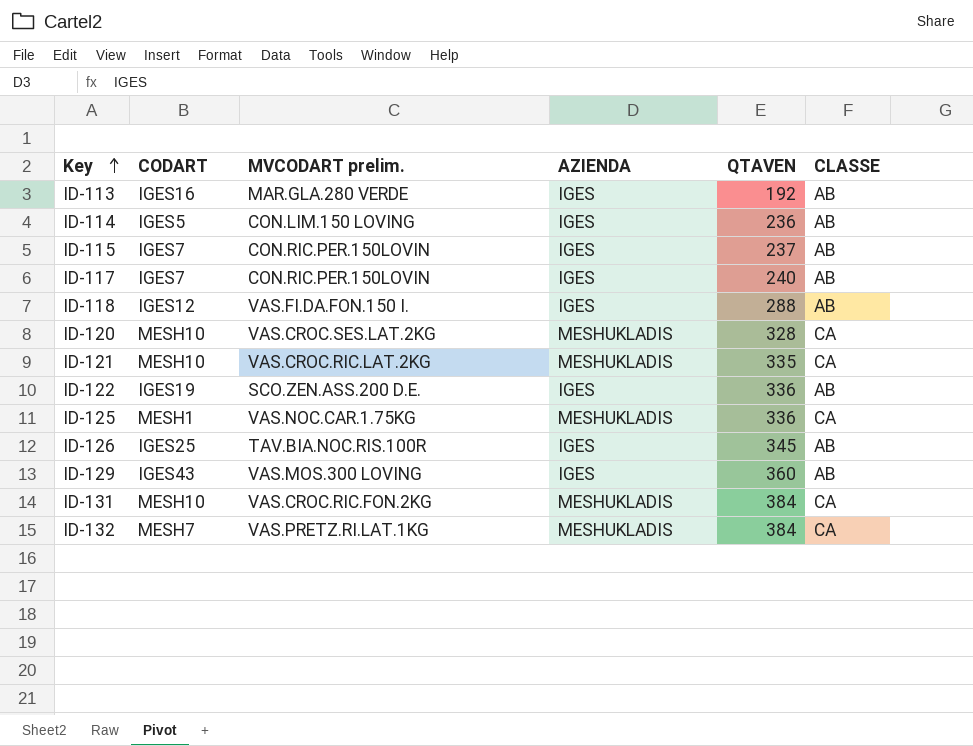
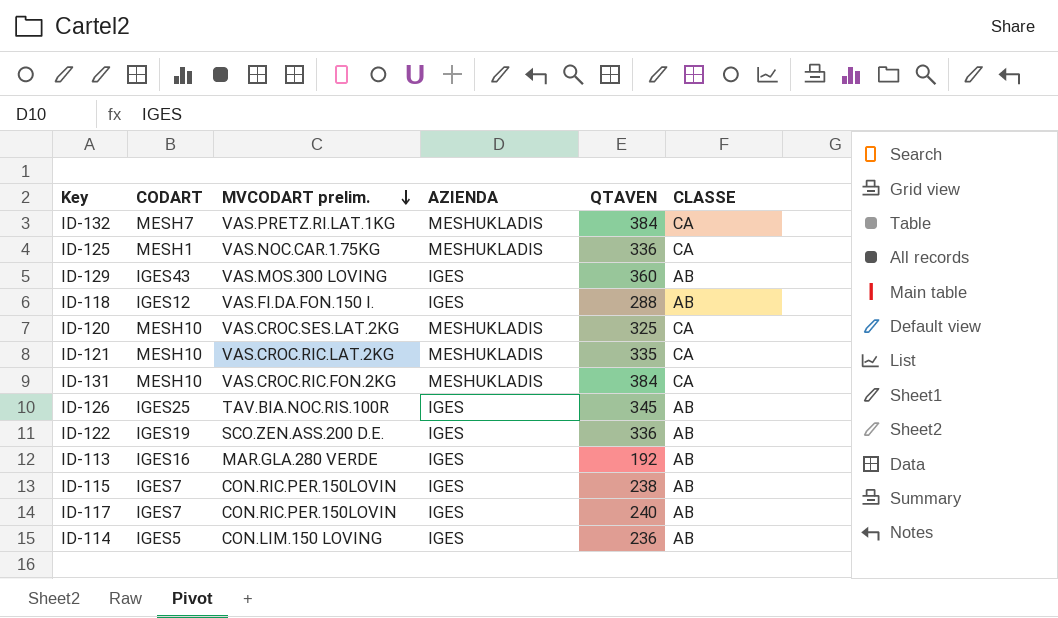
row order: Key ascending -> MVCODART prelim. descending
ID-120 | QTAVEN: 328 -> 325
ID-115 | QTAVEN: 237 -> 238

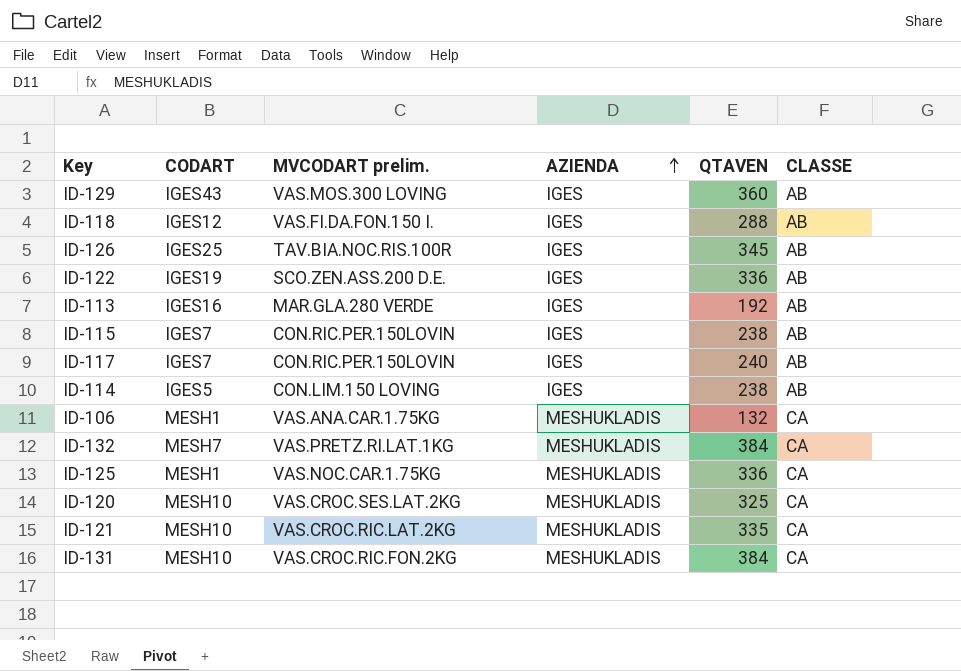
row order: MVCODART prelim. descending -> AZIENDA ascending
ID-114 | QTAVEN: 236 -> 238
row ID-106: none -> MESH1 | VAS.ANA.CAR.1.75KG | MESHUKLADIS | 132 | CA

